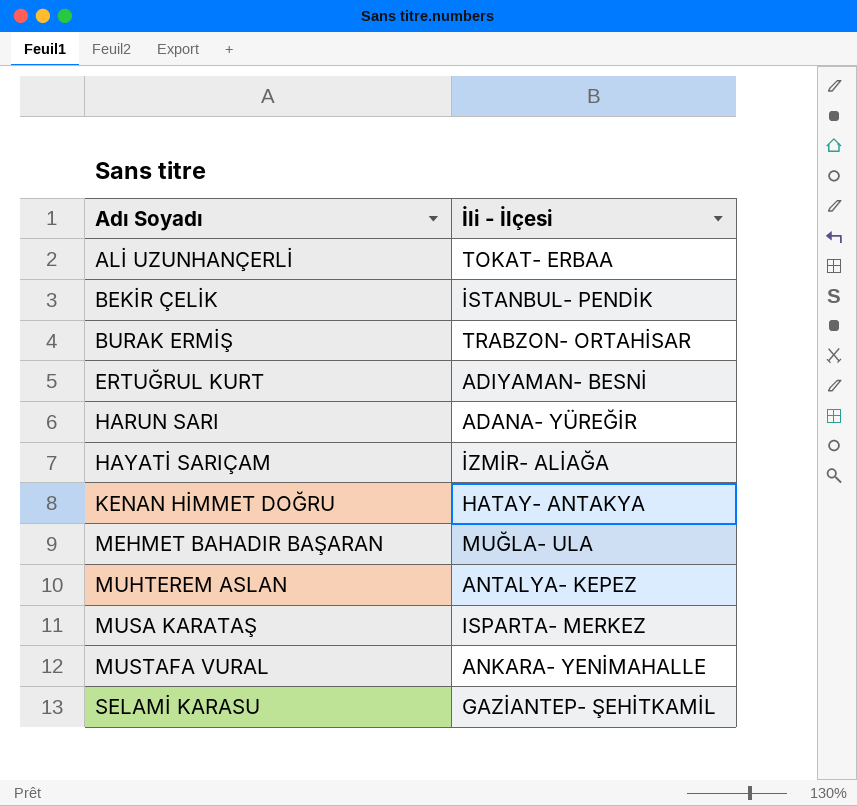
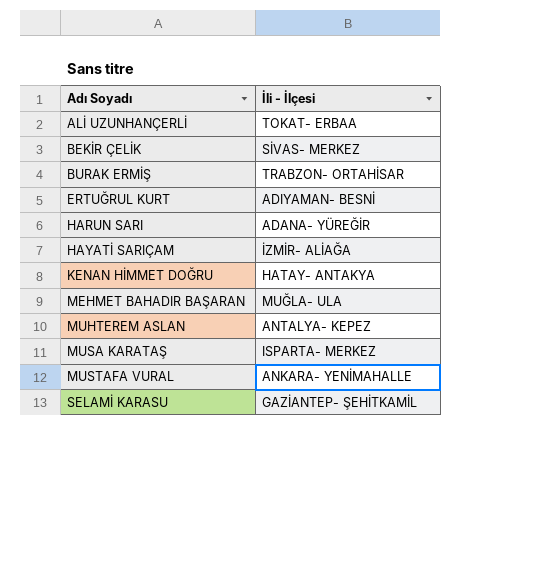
BEKİR ÇELİK | İli - İlçesi: İSTANBUL- PENDİK -> SİVAS- MERKEZ

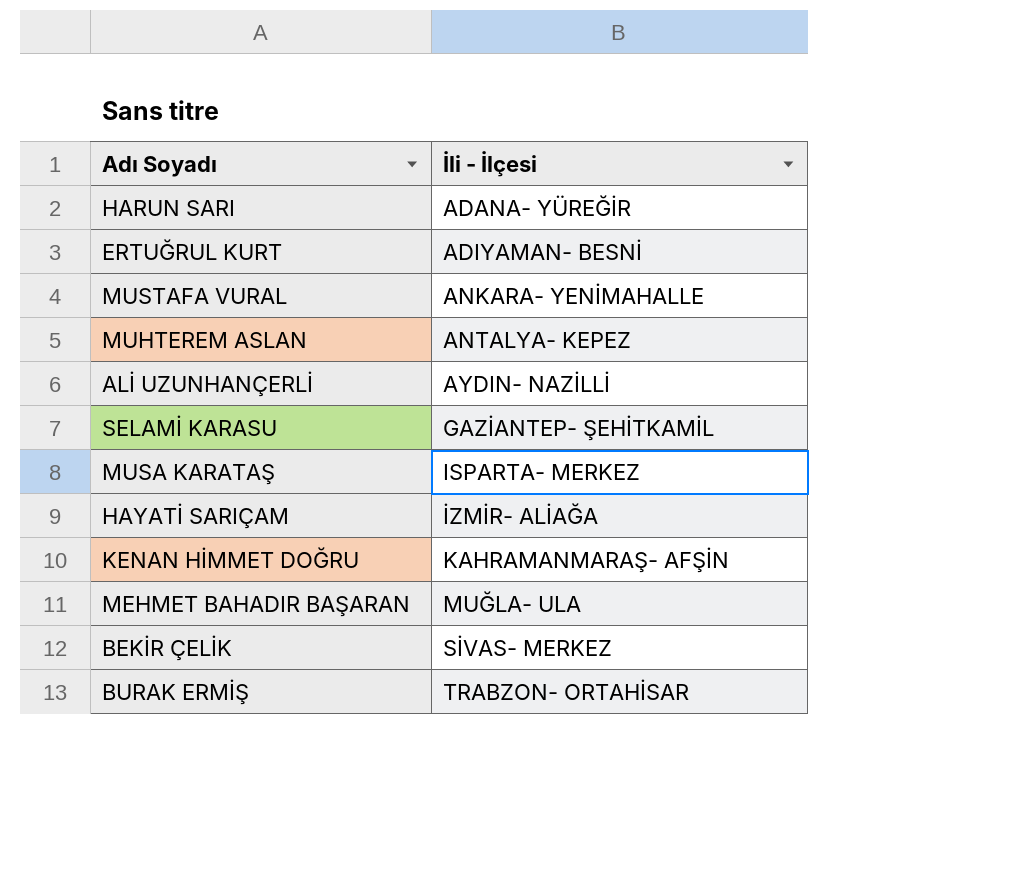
row order: Adı Soyadı ascending -> İli - İlçesi ascending
ALİ UZUNHANÇERLİ | İli - İlçesi: TOKAT- ERBAA -> AYDIN- NAZİLLİ
KENAN HİMMET DOĞRU | İli - İlçesi: HATAY- ANTAKYA -> KAHRAMANMARAŞ- AFŞİN

